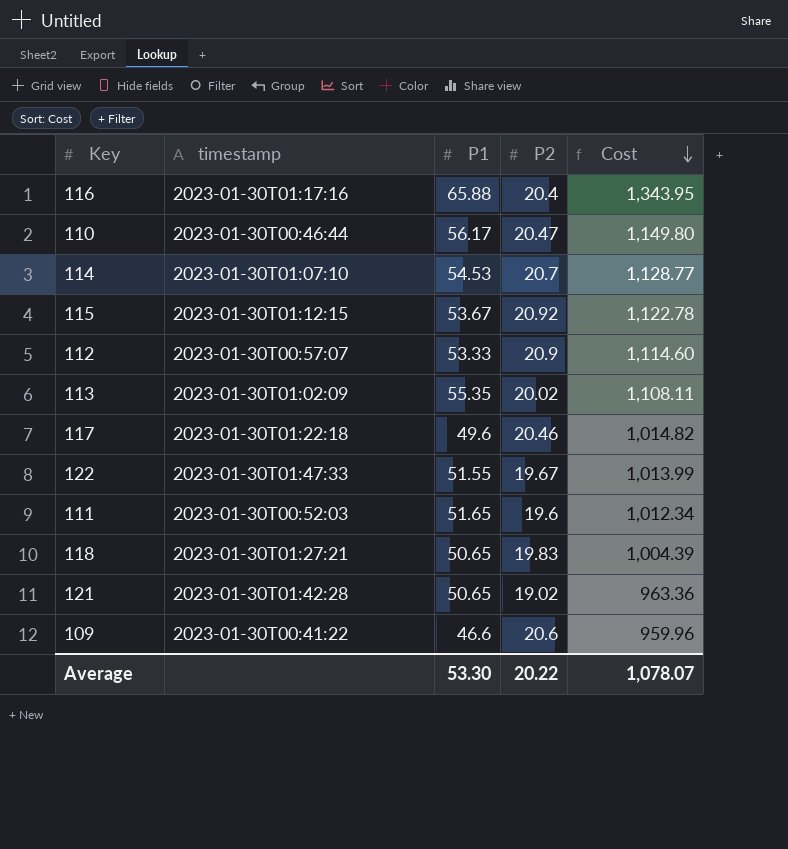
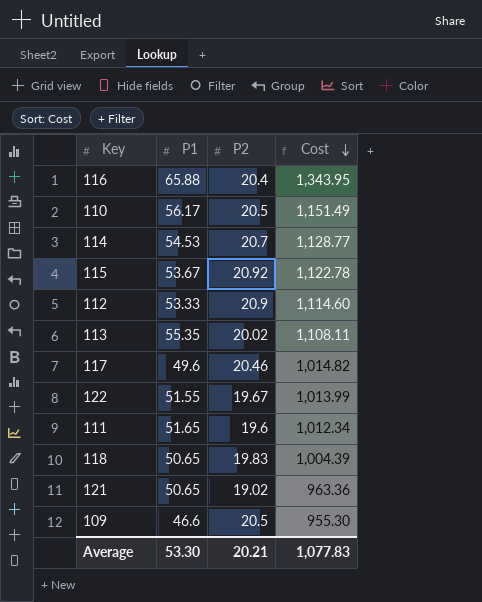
column timestamp | position: 2 -> none
110 | P2: 20.47 -> 20.5
110 | Cost: 1,149.80 -> 1,151.49
109 | P2: 20.6 -> 20.5
109 | Cost: 959.96 -> 955.30
Average | P2: 20.22 -> 20.21
Average | Cost: 1,078.07 -> 1,077.83

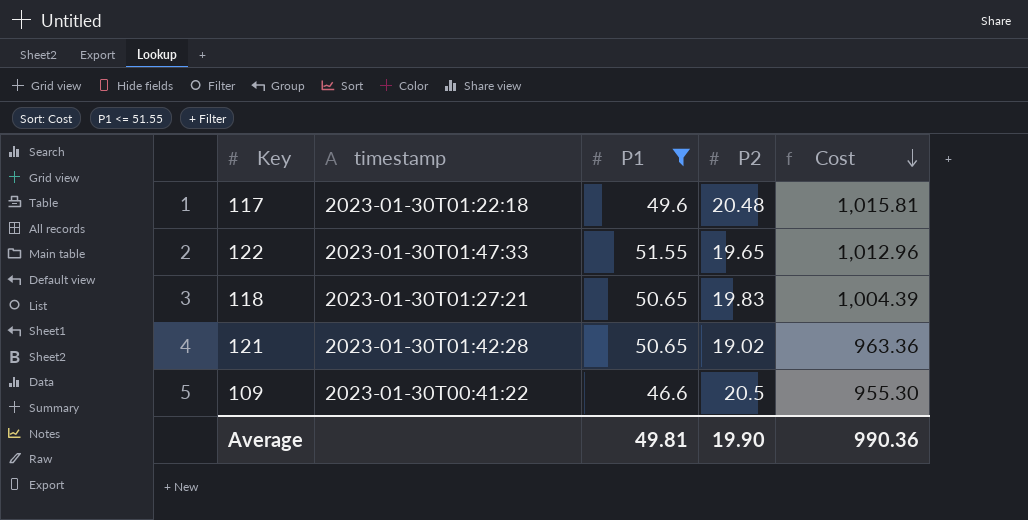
filter: none -> P1 <= 51.55
column timestamp | position: none -> 2
117 | P2: 20.46 -> 20.48
117 | Cost: 1,014.82 -> 1,015.81
122 | P2: 19.67 -> 19.65
122 | Cost: 1,013.99 -> 1,012.96
Average | P1: 53.30 -> 49.81
Average | P2: 20.21 -> 19.90
Average | Cost: 1,077.83 -> 990.36

